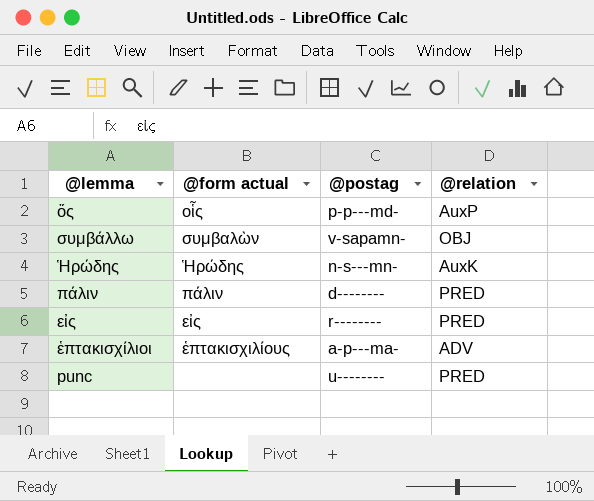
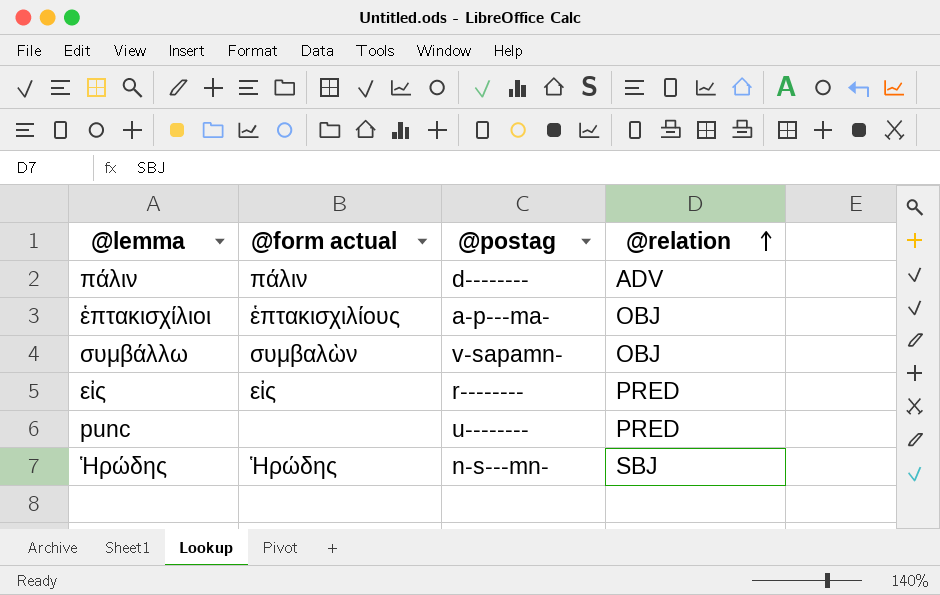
row order: none -> @relation ascending
row ὅς: οἷς | p-p---md- | AuxP -> none
πάλιν | @relation: PRED -> ADV
ἑπτακισχίλιοι | @relation: ADV -> OBJ
Ἡρώδης | @relation: AuxK -> SBJ

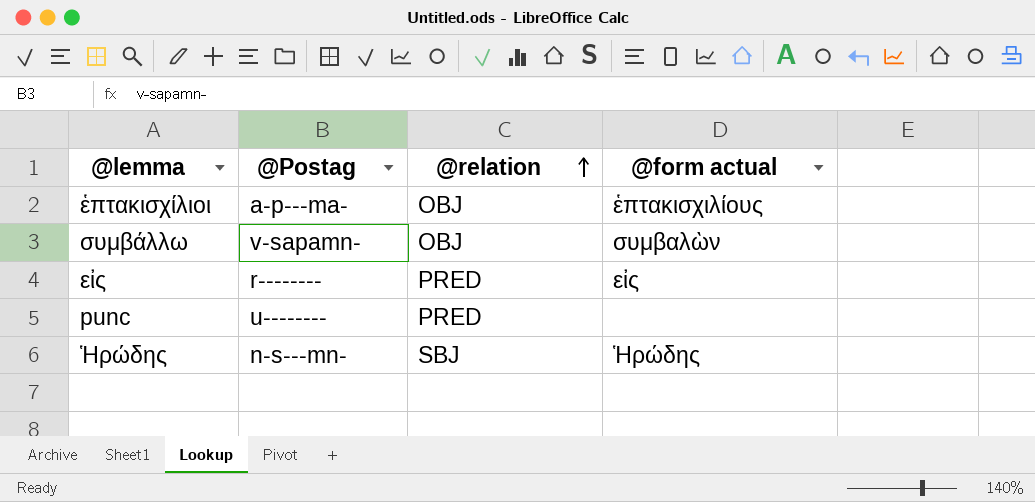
column name: @postag -> @Postag
column @form actual | position: 2 -> 4
row πάλιν: πάλιν | d-------- | ADV -> none

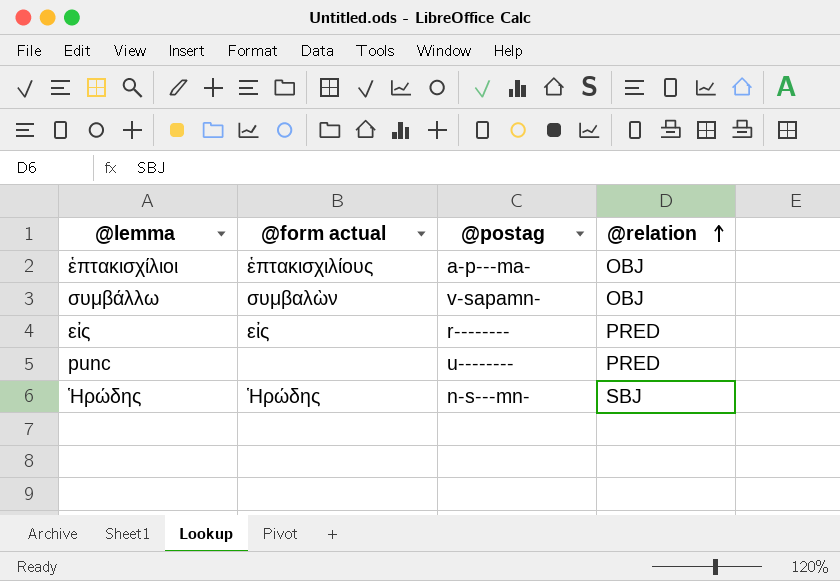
column @form actual | position: 4 -> 2
column name: @Postag -> @postag

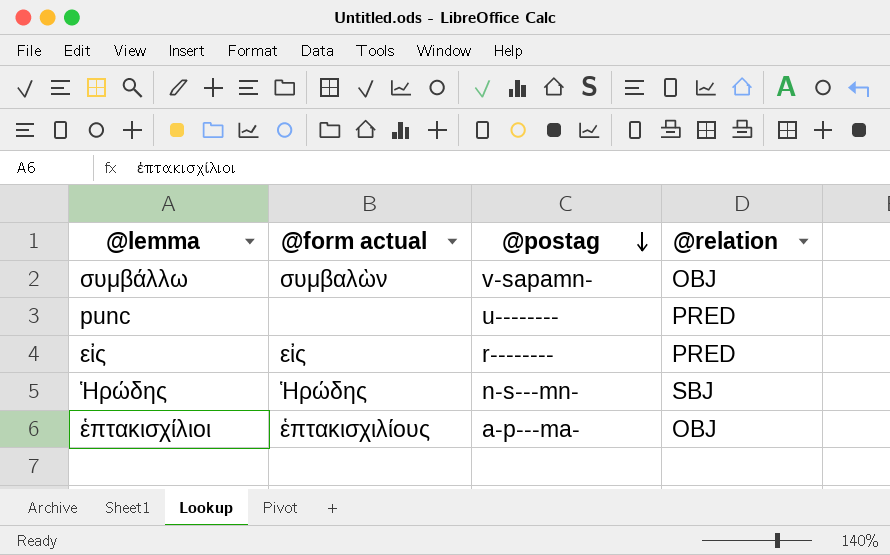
row order: @relation ascending -> @postag descending

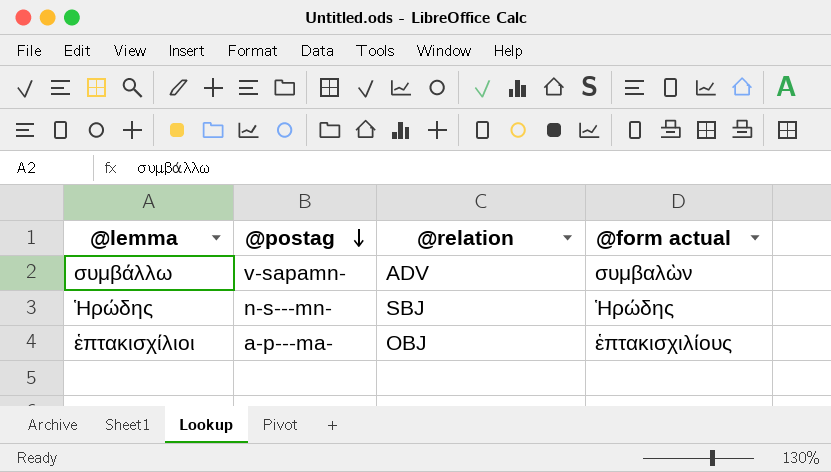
column @form actual | position: 2 -> 4
row punc: none | u-------- | PRED -> none
row εἰς: εἰς | r-------- | PRED -> none
συμβάλλω | @relation: OBJ -> ADV

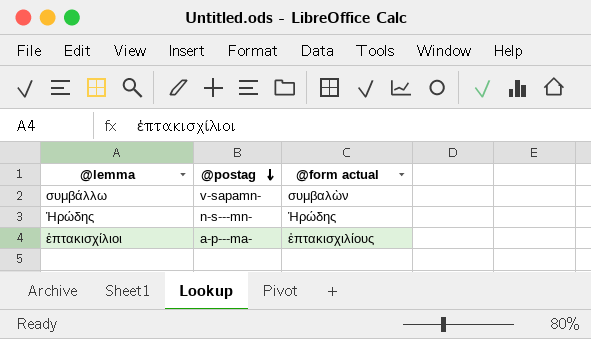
column @relation | position: 3 -> none

